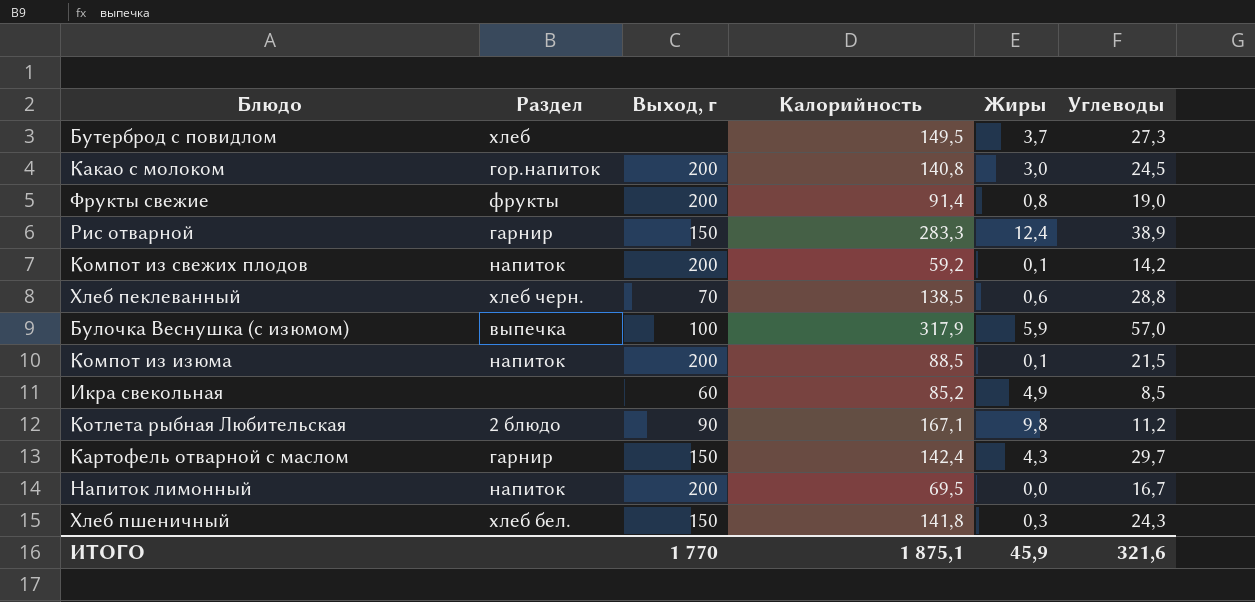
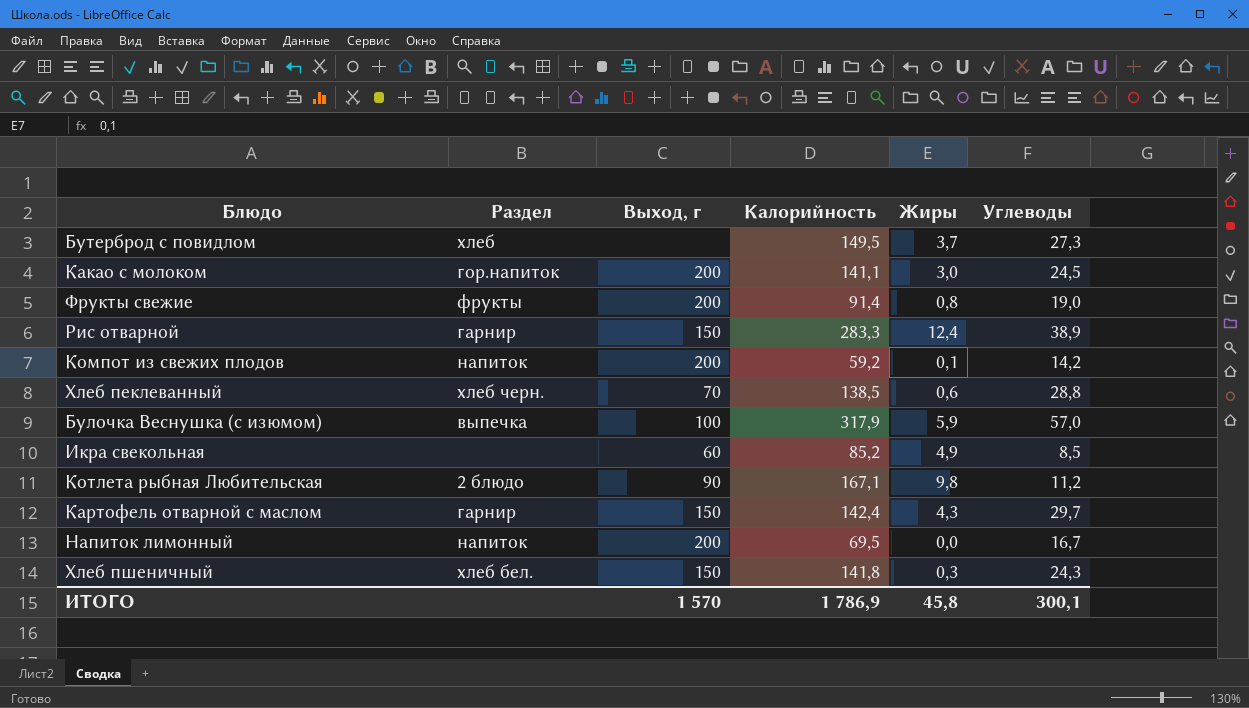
row Компот из изюма: напиток | 200 | 88,5 | 0,1 | 21,5 -> none
Какао с молоком | Калорийность: 140,8 -> 141,1
ИТОГО | Выход, г: 1 770 -> 1 570
ИТОГО | Калорийность: 1 875,1 -> 1 786,9
ИТОГО | Жиры: 45,9 -> 45,8
ИТОГО | Углеводы: 321,6 -> 300,1

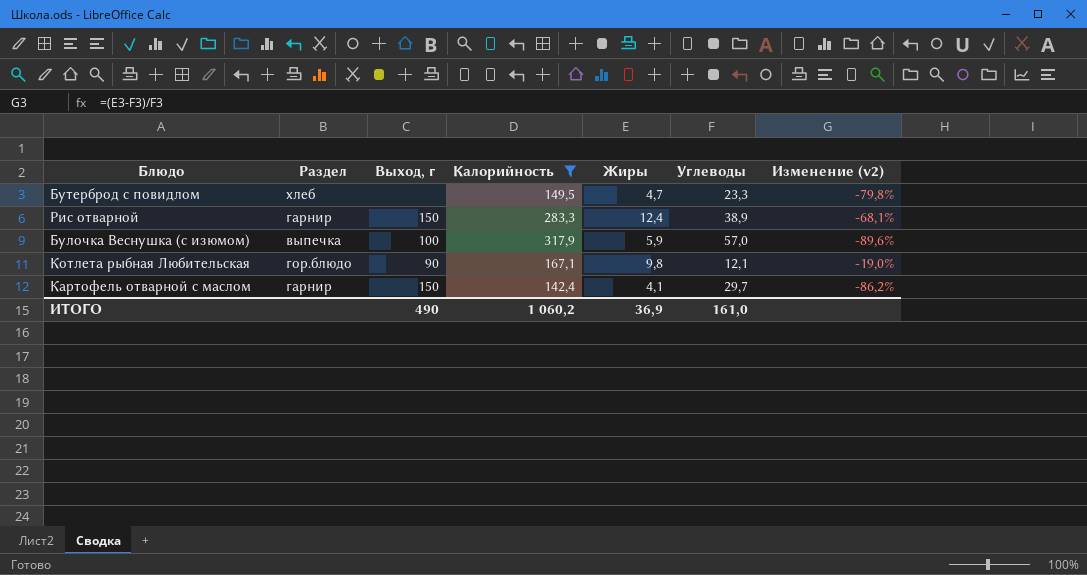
filter: none -> Калорийность >= 142,4
column Изменение (v2) | formula: none -> ([Жиры] - [Углеводы]) / [Углеводы]
Бутерброд с повидлом | Жиры: 3,7 -> 4,7
Бутерброд с повидлом | Углеводы: 27,3 -> 23,3
Котлета рыбная Любительская | Раздел: 2 блюдо -> гор.блюдо
Котлета рыбная Любительская | Углеводы: 11,2 -> 12,1
Картофель отварной с маслом | Жиры: 4,3 -> 4,1
ИТОГО | Выход, г: 1 570 -> 490
ИТОГО | Калорийность: 1 786,9 -> 1 060,2
ИТОГО | Жиры: 45,8 -> 36,9
ИТОГО | Углеводы: 300,1 -> 161,0

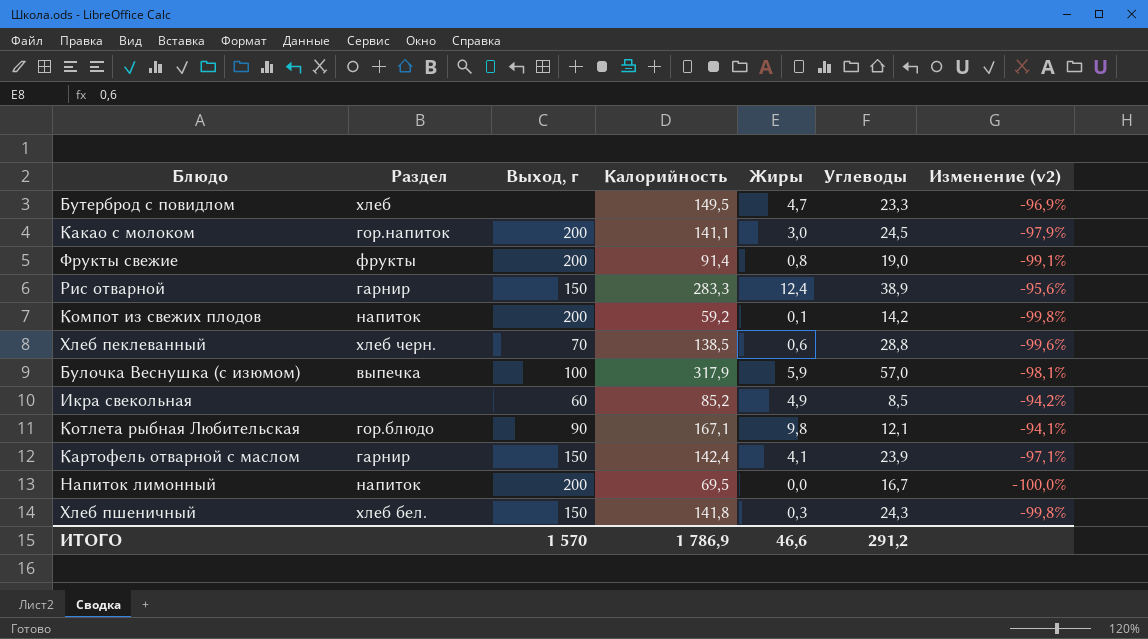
filter: Калорийность >= 142,4 -> none
column Изменение (v2) | formula: ([Жиры] - [Углеводы]) / [Углеводы] -> ([Жиры] - [Калорийность]) / [Калорийность]
Картофель отварной с маслом | Углеводы: 29,7 -> 23,9
ИТОГО | Выход, г: 490 -> 1 570
ИТОГО | Калорийность: 1 060,2 -> 1 786,9
ИТОГО | Жиры: 36,9 -> 46,6
ИТОГО | Углеводы: 161,0 -> 291,2

